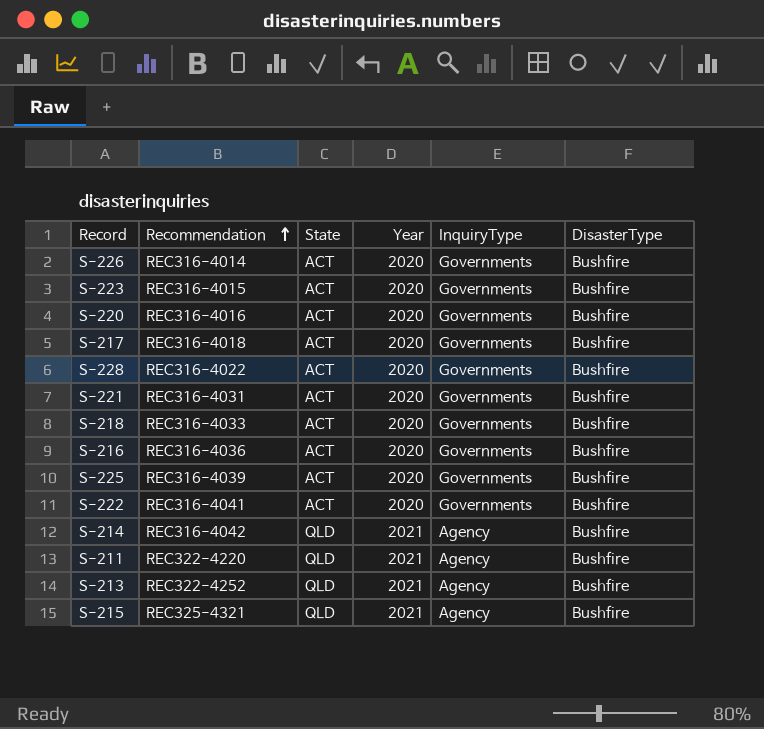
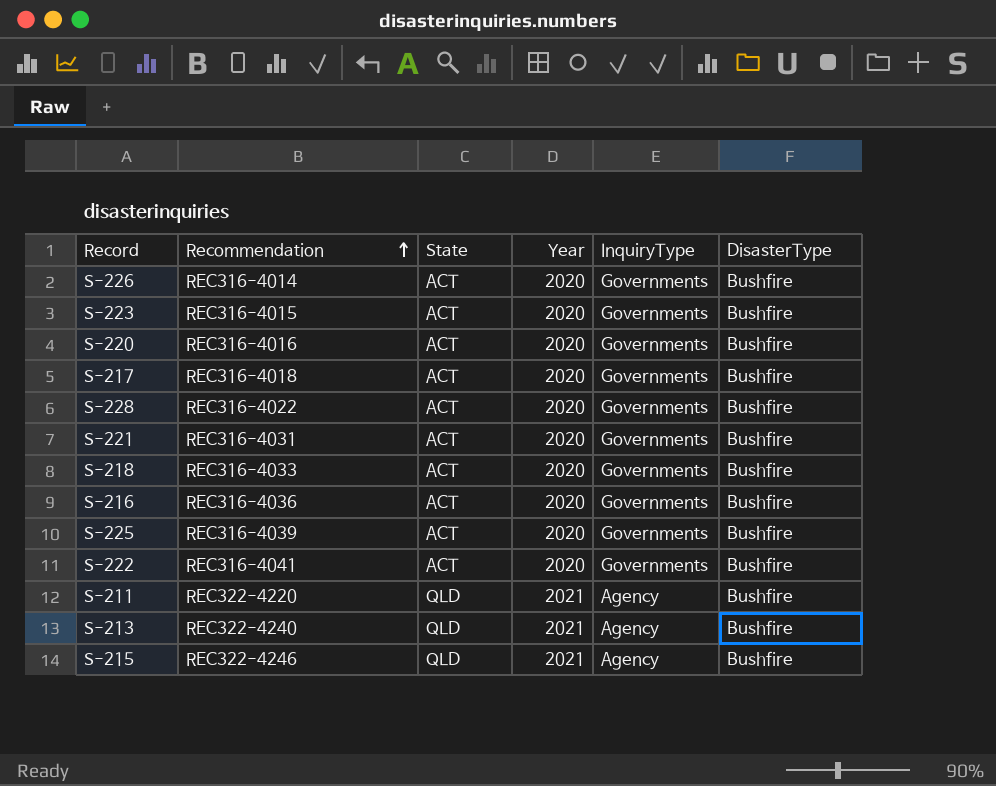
row S-214: REC316-4042 | QLD | 2021 | Agency | Bushfire -> none
S-213 | Recommendation: REC322-4252 -> REC322-4240
S-215 | Recommendation: REC325-4321 -> REC322-4246

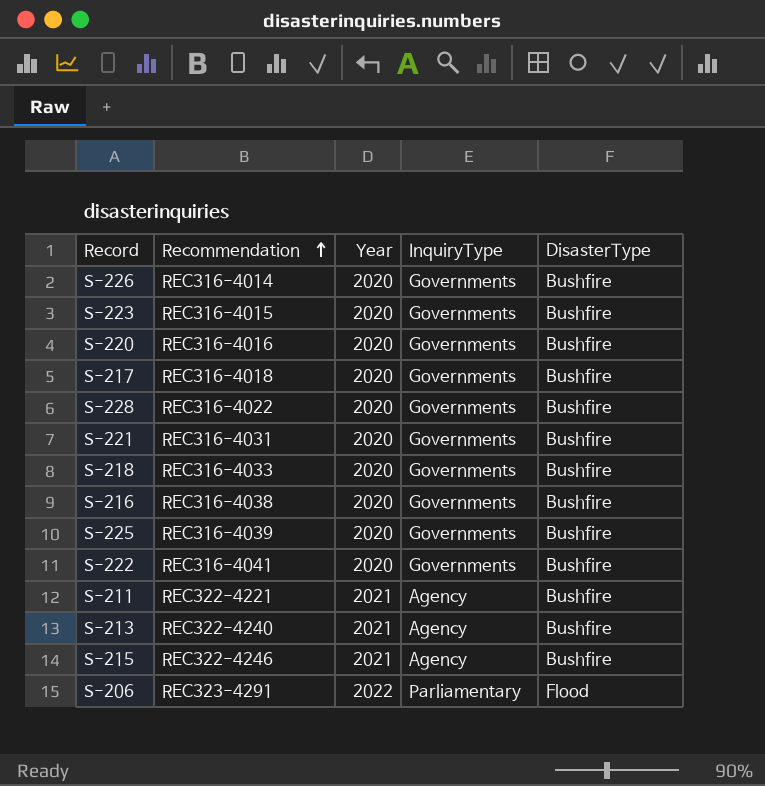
column State | position: 3 -> none
S-216 | Recommendation: REC316-4036 -> REC316-4038
S-211 | Recommendation: REC322-4220 -> REC322-4221
row S-206: none -> REC323-4291 | 2022 | Parliamentary | Flood

